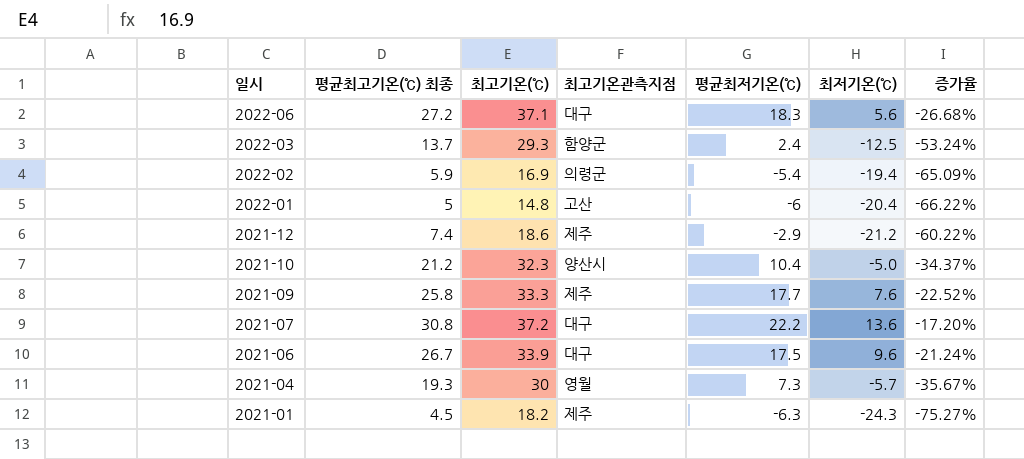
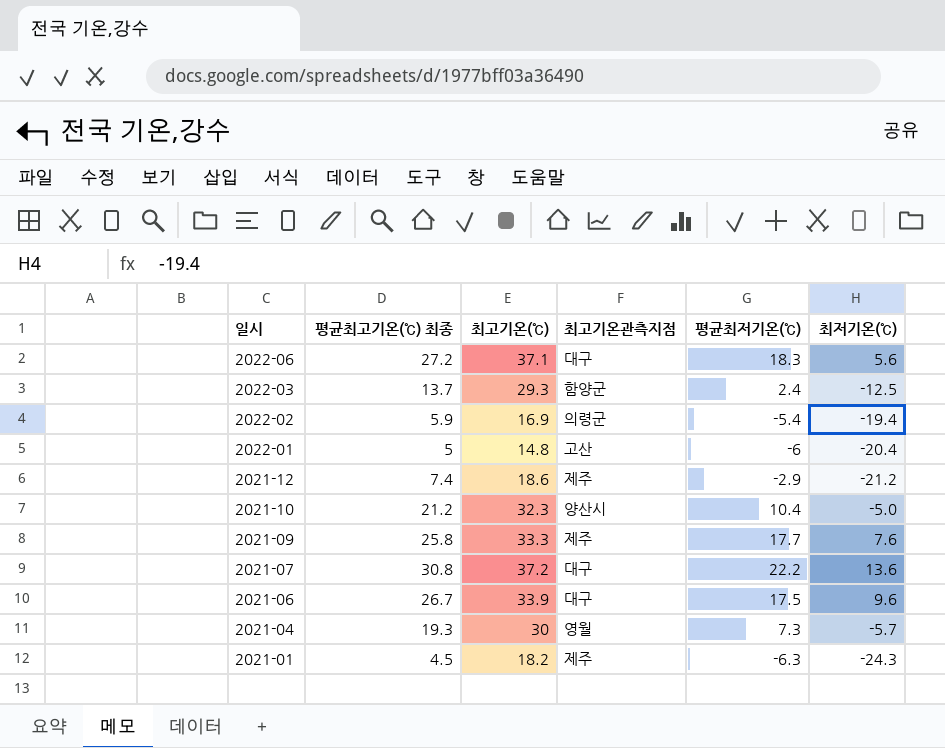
column 증가율 | formula: ([평균최고기온(℃) 최종] - [최고기온(℃)]) / [최고기온(℃)] -> none

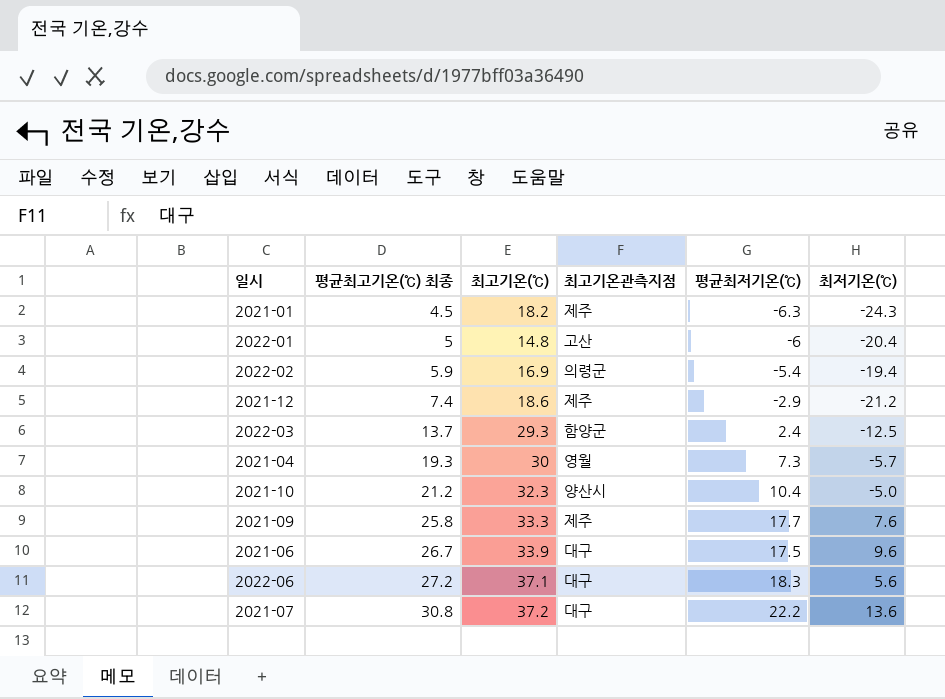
row order: 일시 descending -> 평균최고기온(℃) 최종 ascending

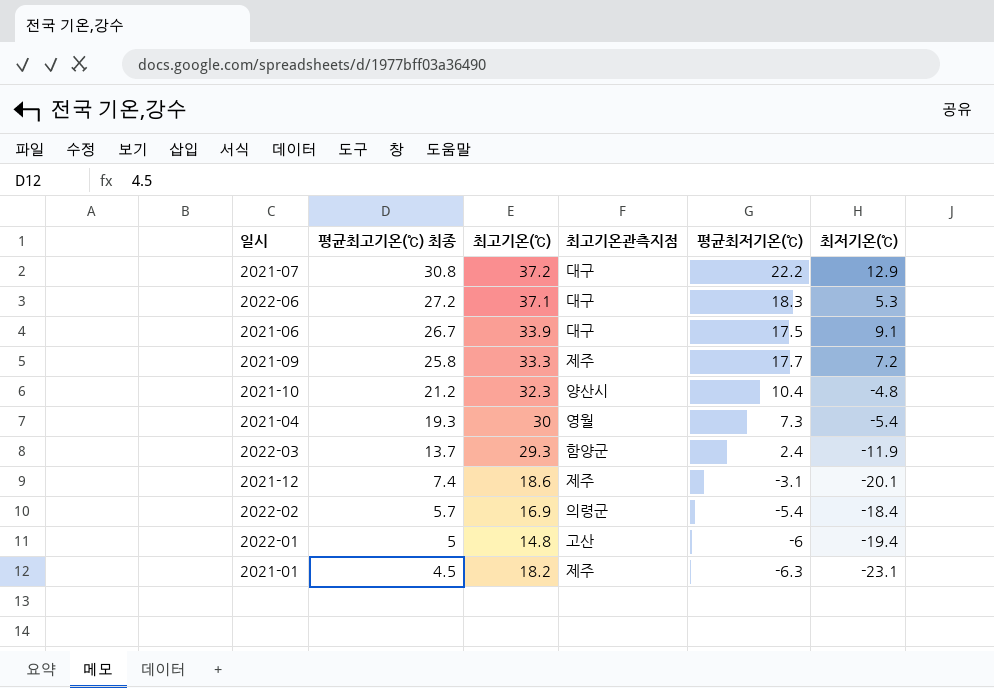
row order: 평균최고기온(℃) 최종 ascending -> 평균최고기온(℃) 최종 descending
2021-07 | 최저기온(℃): 13.6 -> 12.9
2022-06 | 최저기온(℃): 5.6 -> 5.3
2021-06 | 최저기온(℃): 9.6 -> 9.1
2021-09 | 최저기온(℃): 7.6 -> 7.2
2021-10 | 최저기온(℃): -5.0 -> -4.8
2021-04 | 최저기온(℃): -5.7 -> -5.4
2022-03 | 최저기온(℃): -12.5 -> -11.9
2021-12 | 평균최저기온(℃): -2.9 -> -3.1
2021-12 | 최저기온(℃): -21.2 -> -20.1
2022-02 | 평균최고기온(℃) 최종: 5.9 -> 5.7
2022-02 | 최저기온(℃): -19.4 -> -18.4
2022-01 | 최저기온(℃): -20.4 -> -19.4
2021-01 | 최저기온(℃): -24.3 -> -23.1

